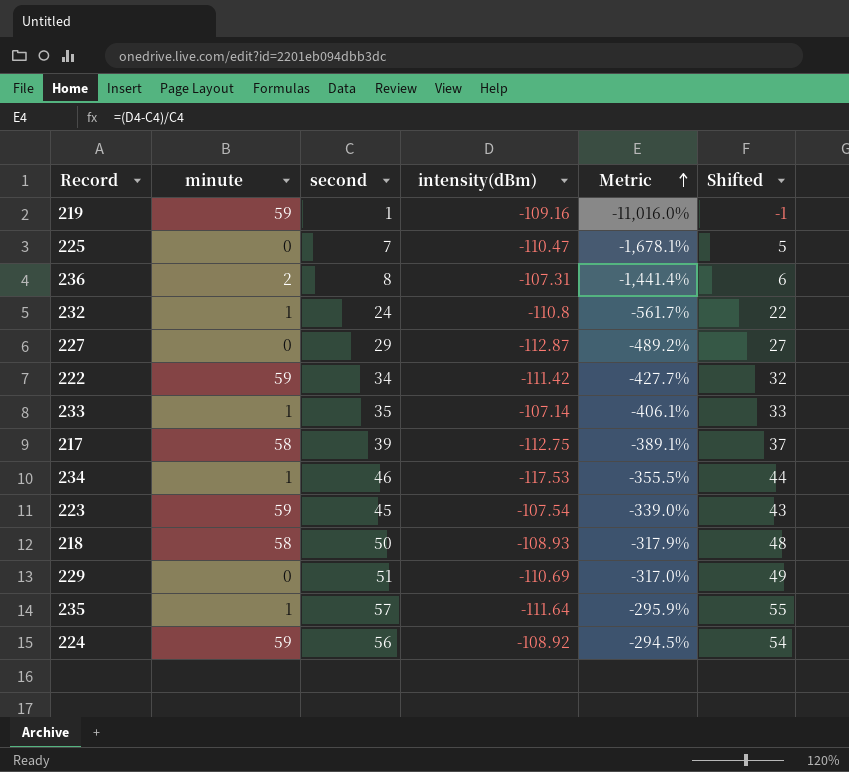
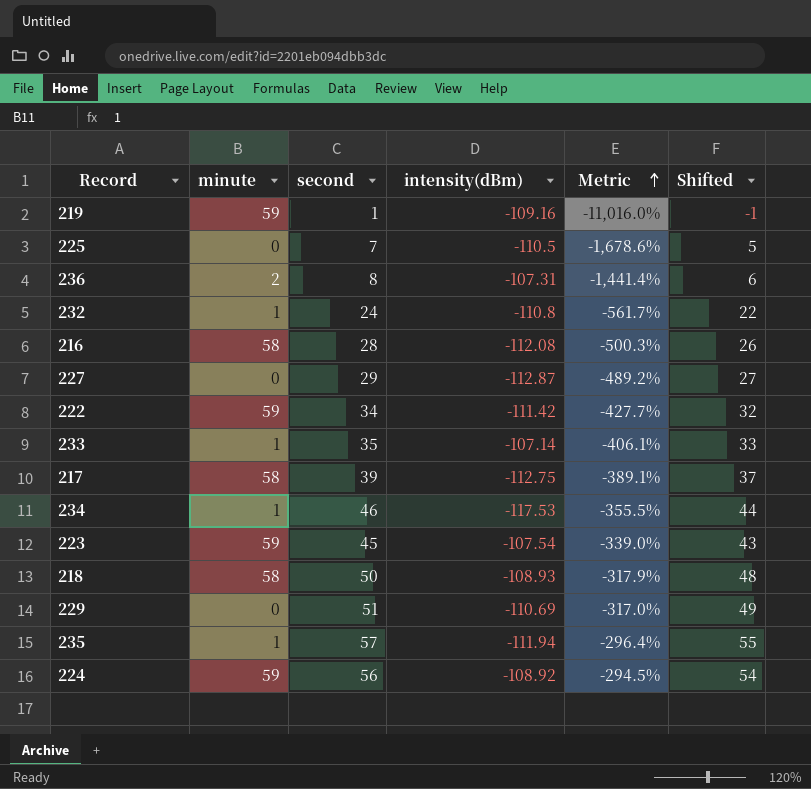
225 | intensity(dBm): -110.47 -> -110.5
225 | Metric: -1,678.1% -> -1,678.6%
row 216: none -> 58 | 28 | -112.08 | -500.3% | 26
235 | intensity(dBm): -111.64 -> -111.94
235 | Metric: -295.9% -> -296.4%

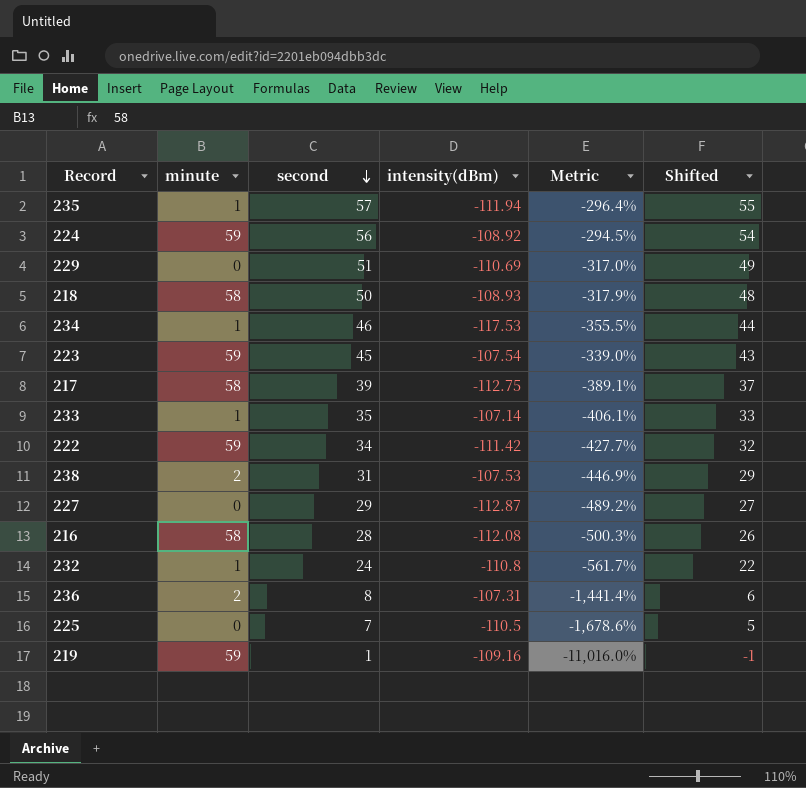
row order: Metric ascending -> second descending
row 238: none -> 2 | 31 | -107.53 | -446.9% | 29

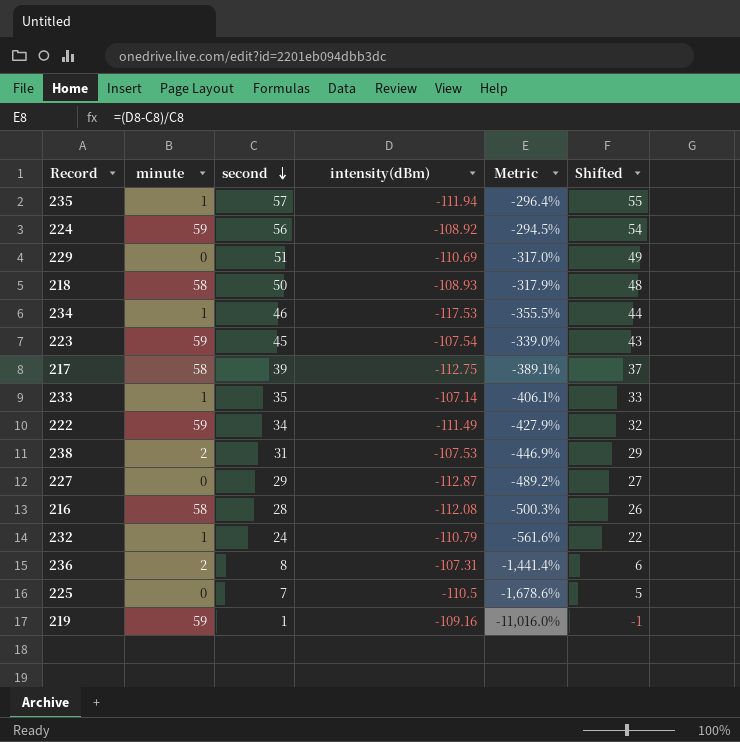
222 | intensity(dBm): -111.42 -> -111.49
222 | Metric: -427.7% -> -427.9%
232 | intensity(dBm): -110.8 -> -110.79
232 | Metric: -561.7% -> -561.6%

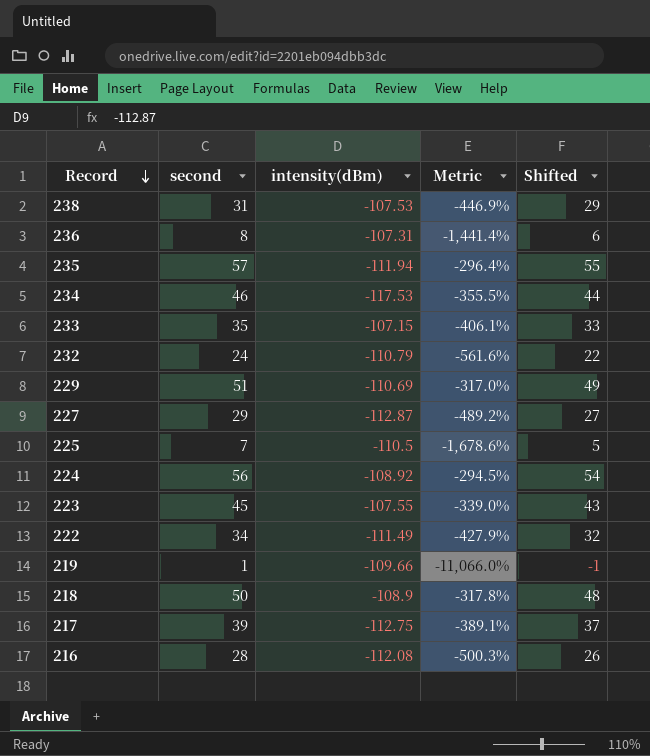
row order: second descending -> Record descending
column minute | position: 2 -> none
233 | intensity(dBm): -107.14 -> -107.15
223 | intensity(dBm): -107.54 -> -107.55
219 | intensity(dBm): -109.16 -> -109.66
219 | Metric: -11,016.0% -> -11,066.0%
218 | intensity(dBm): -108.93 -> -108.9
218 | Metric: -317.9% -> -317.8%

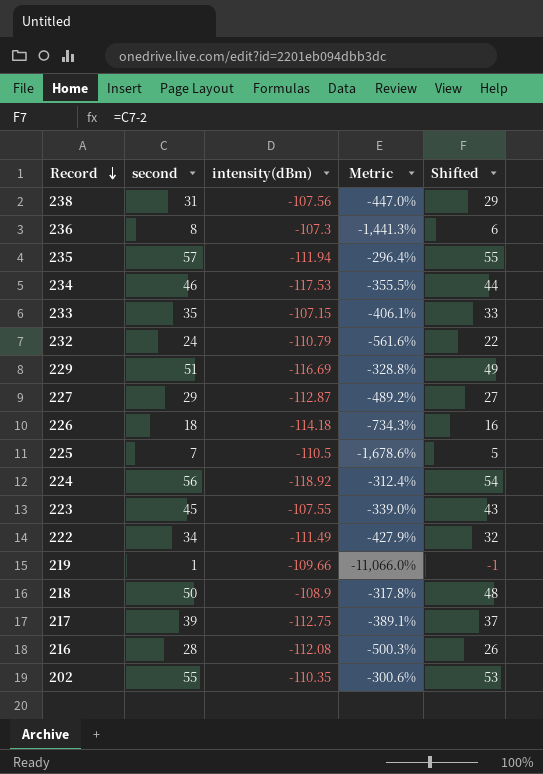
238 | intensity(dBm): -107.53 -> -107.56
238 | Metric: -446.9% -> -447.0%
236 | intensity(dBm): -107.31 -> -107.3
236 | Metric: -1,441.4% -> -1,441.3%
229 | intensity(dBm): -110.69 -> -116.69
229 | Metric: -317.0% -> -328.8%
row 226: none -> 18 | -114.18 | -734.3% | 16
224 | intensity(dBm): -108.92 -> -118.92
224 | Metric: -294.5% -> -312.4%
row 202: none -> 55 | -110.35 | -300.6% | 53

